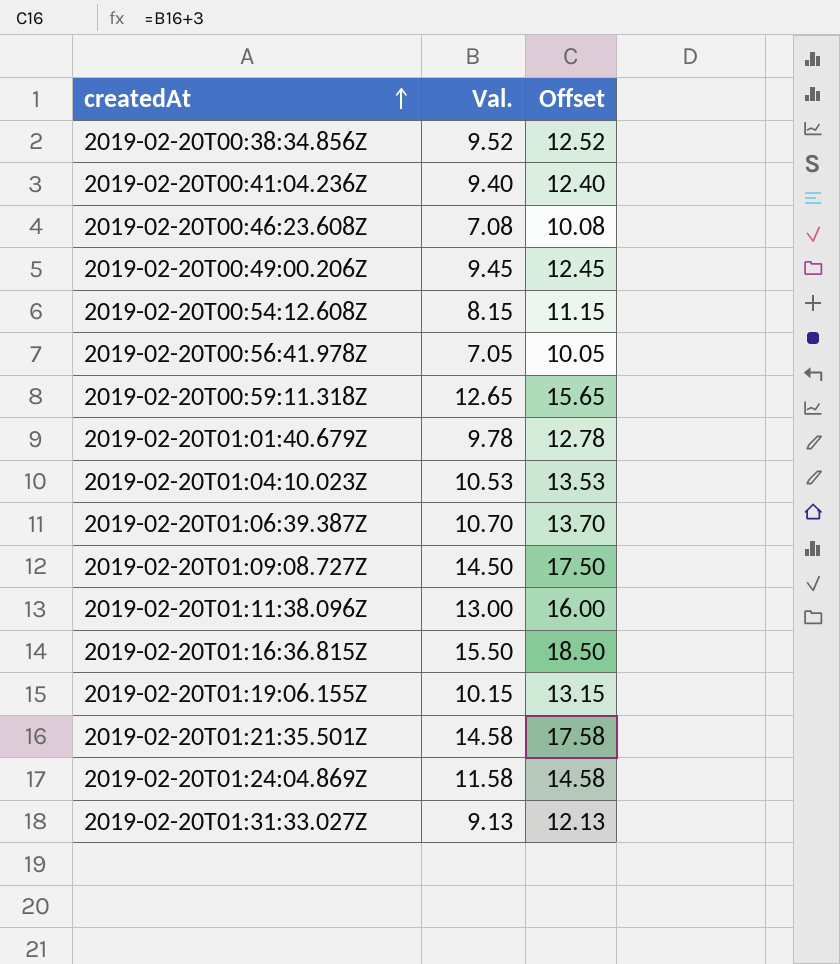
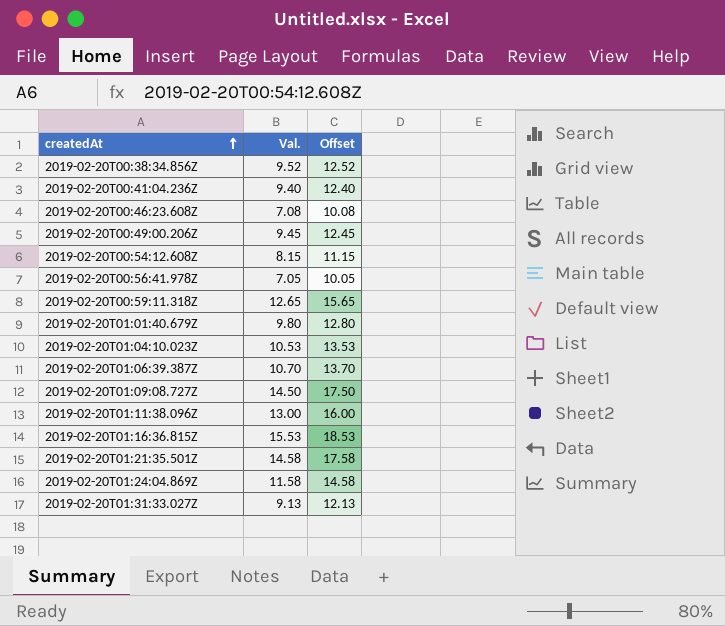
row 2019-02-20T01:19:06.155Z: 10.15 | 13.15 -> none
2019-02-20T01:01:40.679Z | Val.: 9.78 -> 9.80
2019-02-20T01:01:40.679Z | Offset: 12.78 -> 12.80
2019-02-20T01:16:36.815Z | Val.: 15.50 -> 15.53
2019-02-20T01:16:36.815Z | Offset: 18.50 -> 18.53

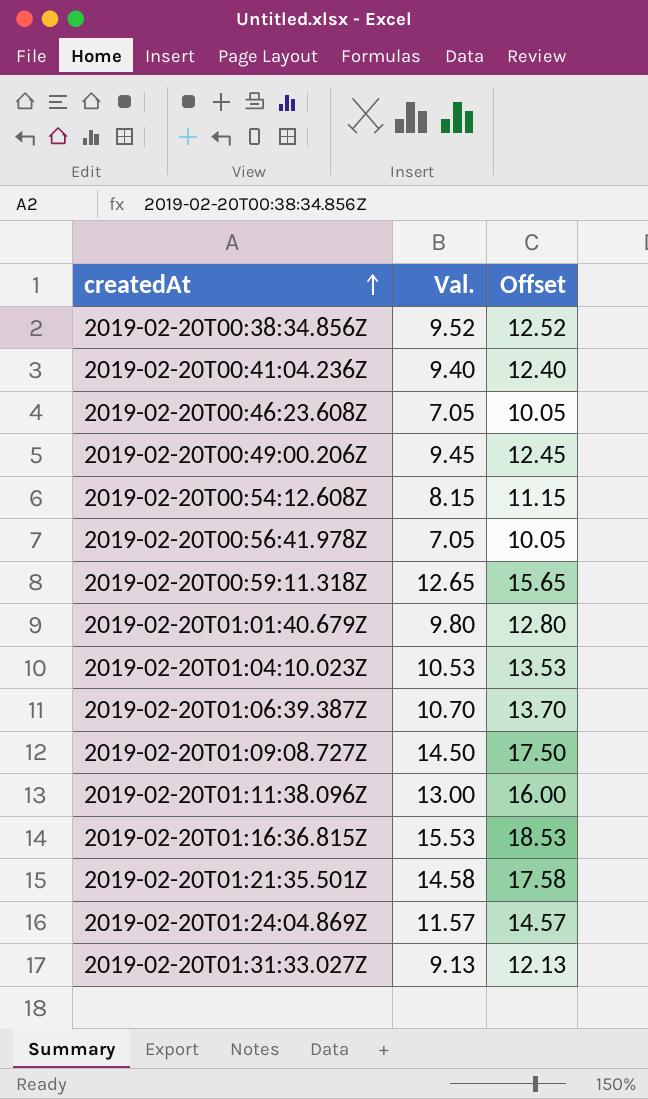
2019-02-20T00:46:23.608Z | Val.: 7.08 -> 7.05
2019-02-20T00:46:23.608Z | Offset: 10.08 -> 10.05
2019-02-20T01:24:04.869Z | Val.: 11.58 -> 11.57
2019-02-20T01:24:04.869Z | Offset: 14.58 -> 14.57

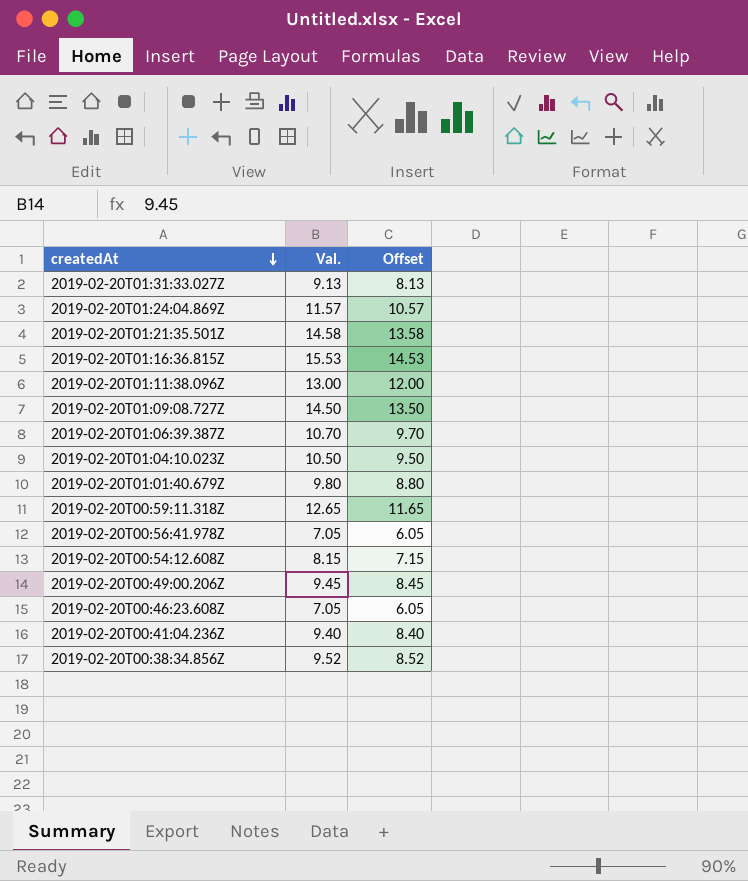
row order: createdAt ascending -> createdAt descending
column Offset | formula: [Val.] + 3 -> [Val.] - 1
2019-02-20T01:04:10.023Z | Val.: 10.53 -> 10.50

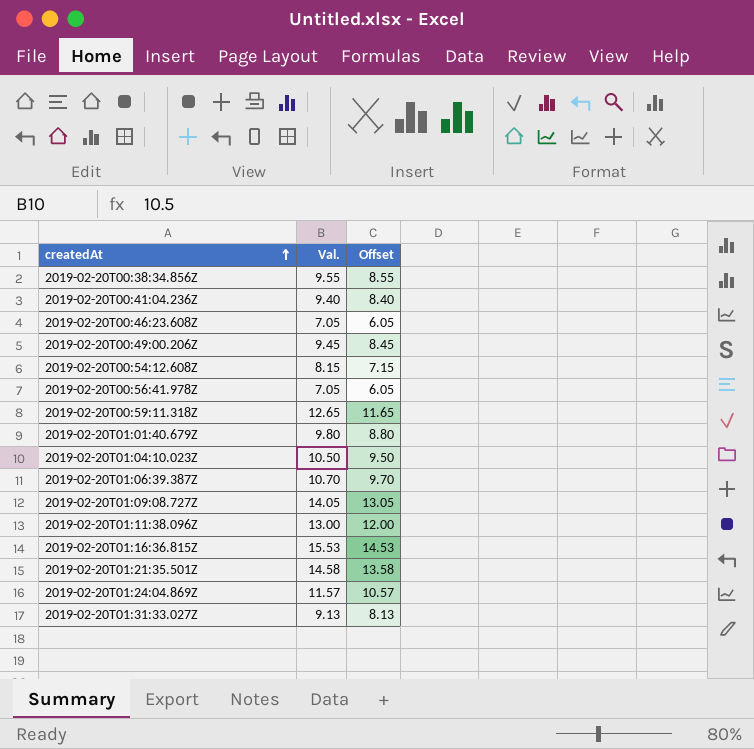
row order: createdAt descending -> createdAt ascending
2019-02-20T00:38:34.856Z | Val.: 9.52 -> 9.55
2019-02-20T00:38:34.856Z | Offset: 8.52 -> 8.55
2019-02-20T01:09:08.727Z | Val.: 14.50 -> 14.05
2019-02-20T01:09:08.727Z | Offset: 13.50 -> 13.05

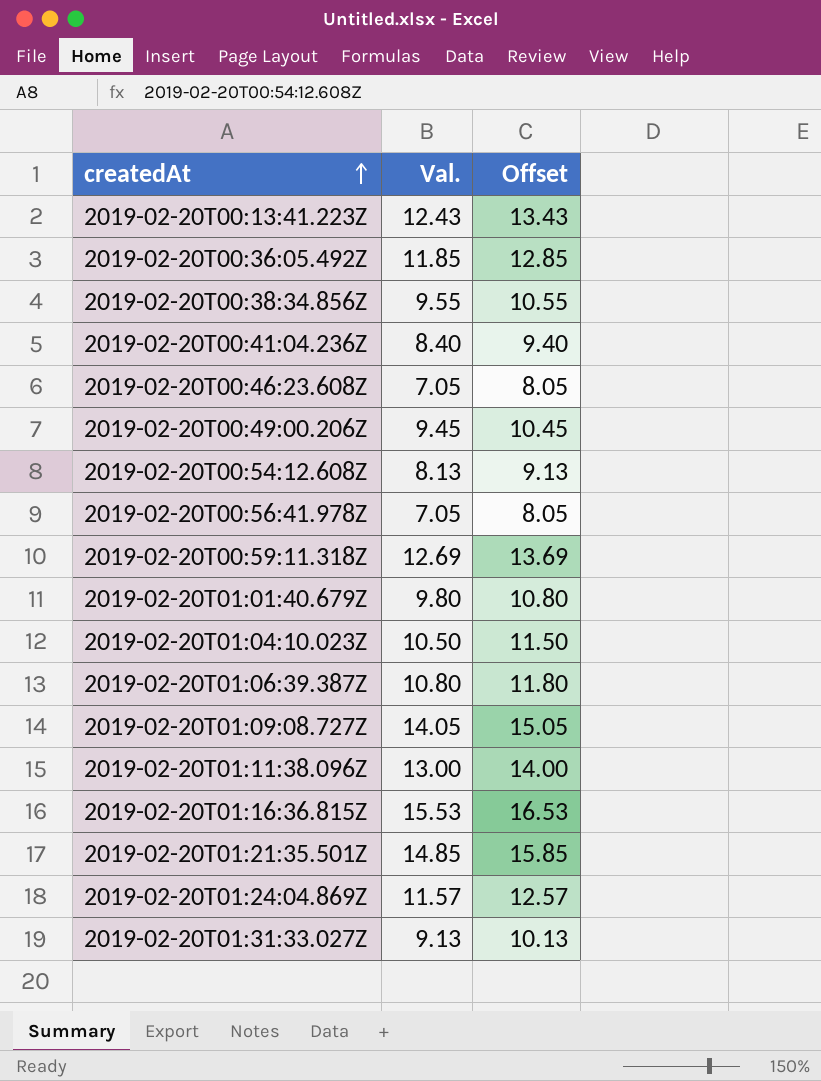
column Offset | formula: [Val.] - 1 -> [Val.] + 1
row 2019-02-20T00:13:41.223Z: none -> 12.43 | 13.43
row 2019-02-20T00:36:05.492Z: none -> 11.85 | 12.85
2019-02-20T00:41:04.236Z | Val.: 9.40 -> 8.40
2019-02-20T00:54:12.608Z | Val.: 8.15 -> 8.13
2019-02-20T00:59:11.318Z | Val.: 12.65 -> 12.69
2019-02-20T01:06:39.387Z | Val.: 10.70 -> 10.80
2019-02-20T01:21:35.501Z | Val.: 14.58 -> 14.85

